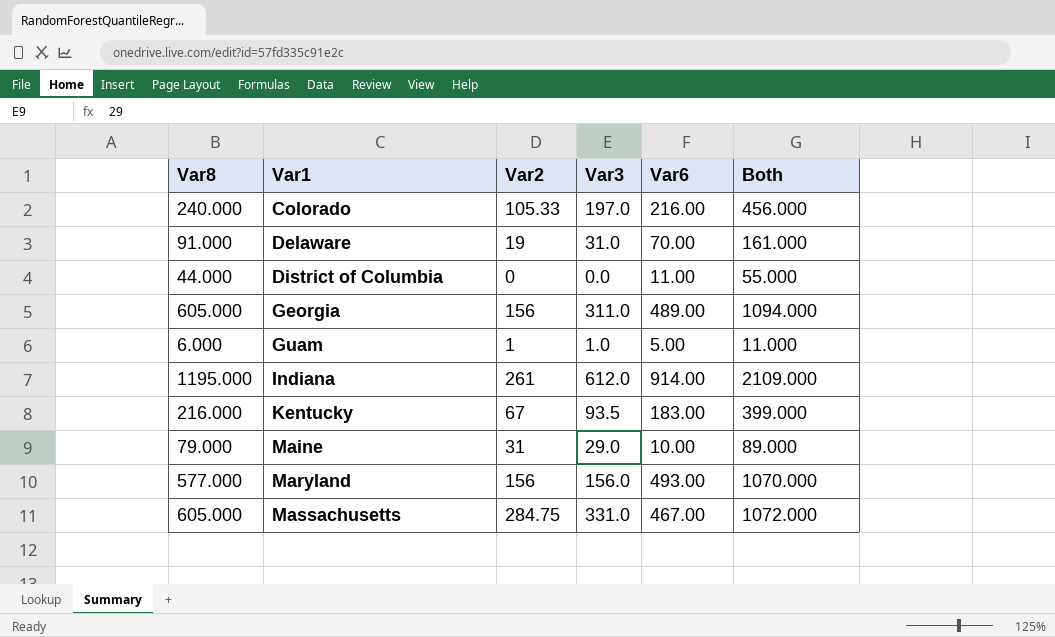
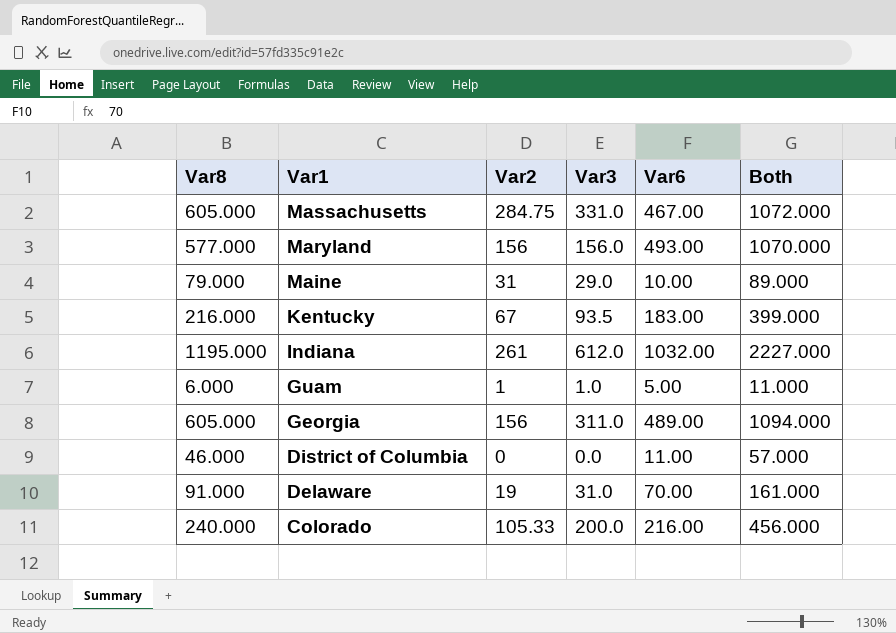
row order: Var1 ascending -> Var1 descending
Indiana | Var6: 914.00 -> 1032.00
Indiana | Both: 2109.000 -> 2227.000
District of Columbia | Var8: 44.000 -> 46.000
District of Columbia | Both: 55.000 -> 57.000
Colorado | Var3: 197.0 -> 200.0

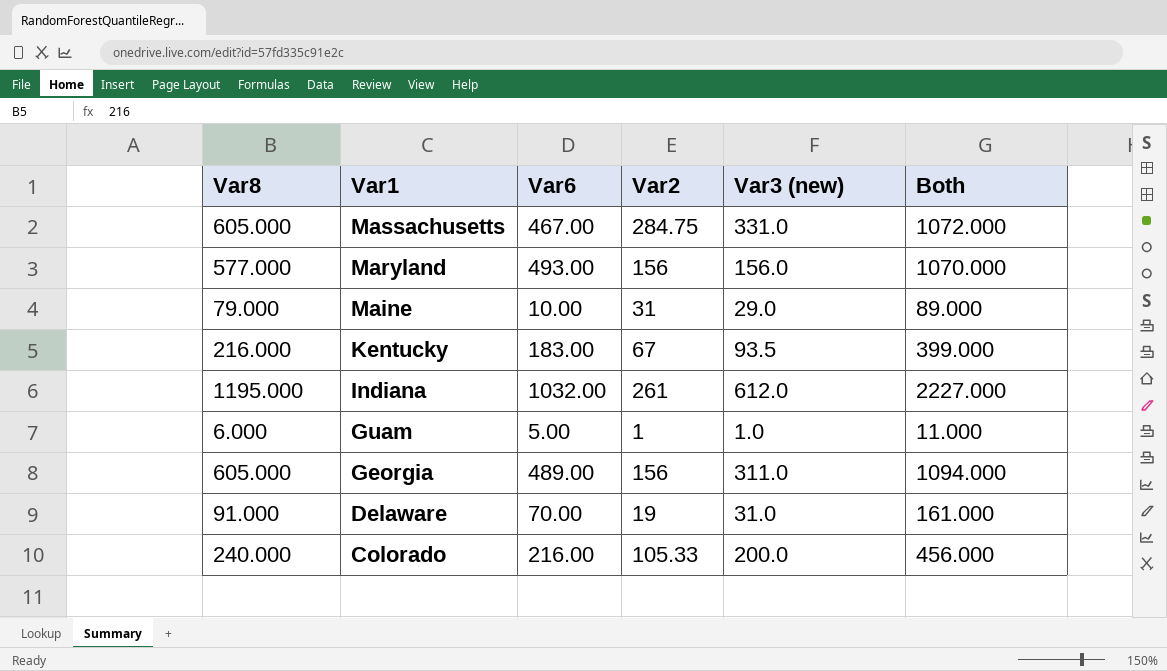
column Var6 | position: 5 -> 3
column name: Var3 -> Var3 (new)
row District of Columbia: 46.000 | 0 | 0.0 | 11.00 | 57.000 -> none

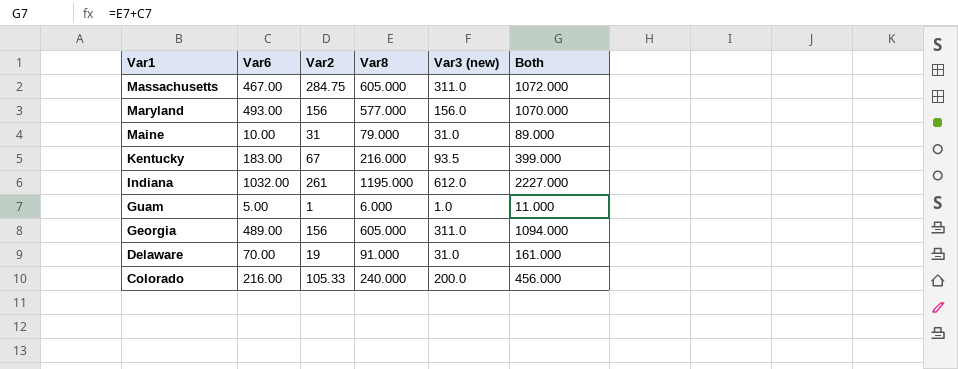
column Var8 | position: 1 -> 4
Massachusetts | Var3 (new): 331.0 -> 311.0
Maine | Var3 (new): 29.0 -> 31.0

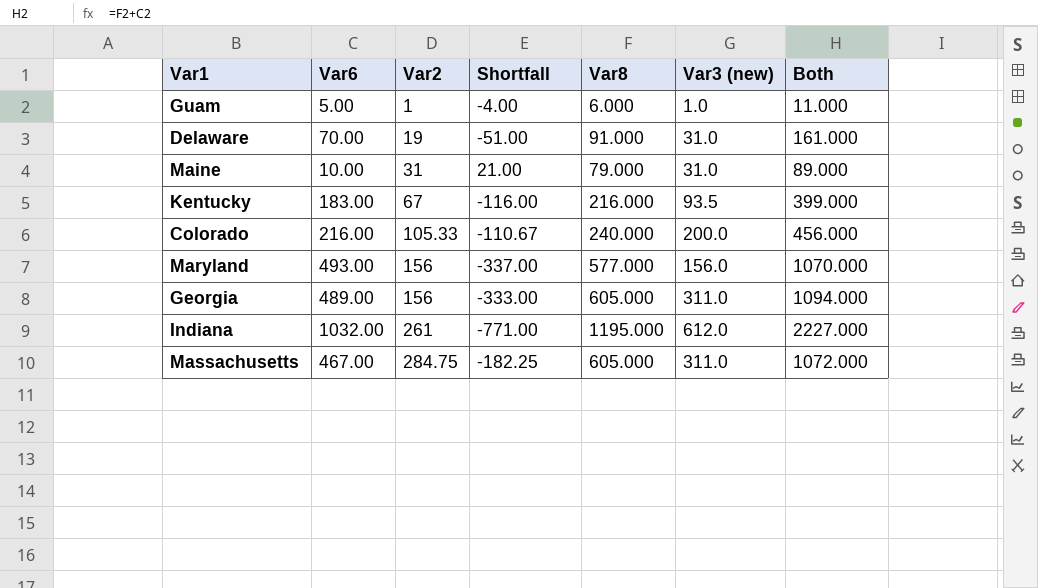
row order: Var1 descending -> Var2 ascending
column Shortfall | formula: none -> [Var2] - [Var6]

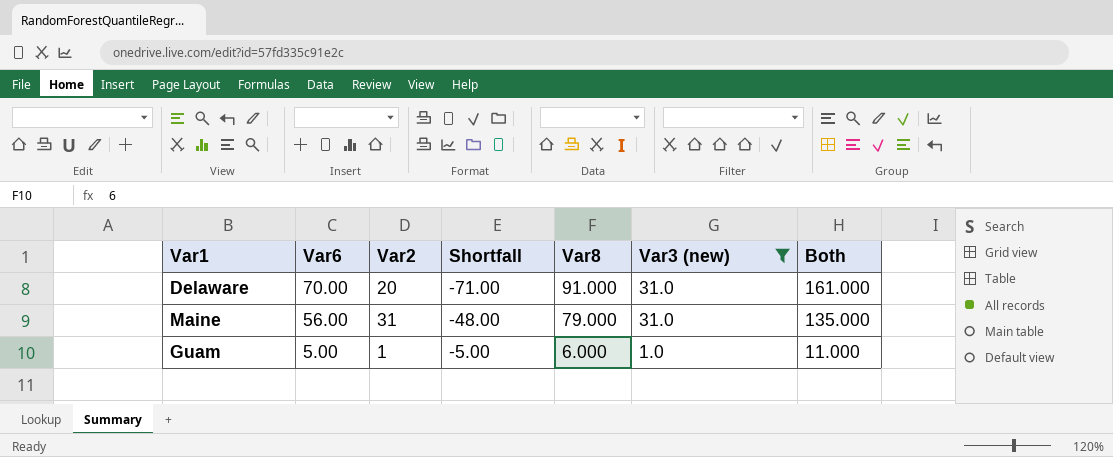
filter: none -> Var3 (new) <= 31.0
row order: Var2 ascending -> Var6 descending
column Shortfall | formula: [Var2] - [Var6] -> [Var2] - [Var8]
Delaware | Var2: 19 -> 20
Maine | Var6: 10.00 -> 56.00
Maine | Both: 89.000 -> 135.000

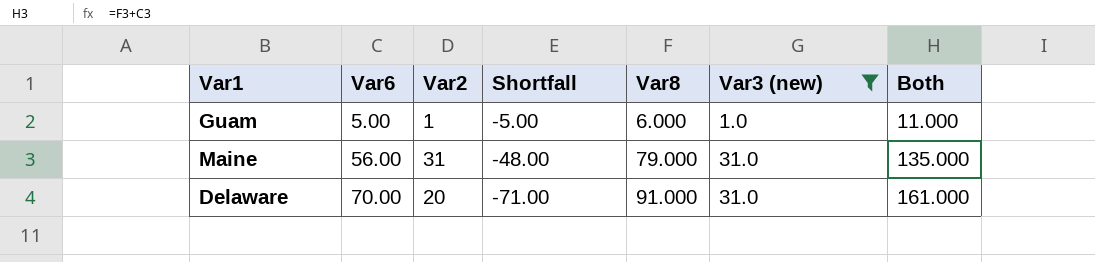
row order: Var6 descending -> Var6 ascending

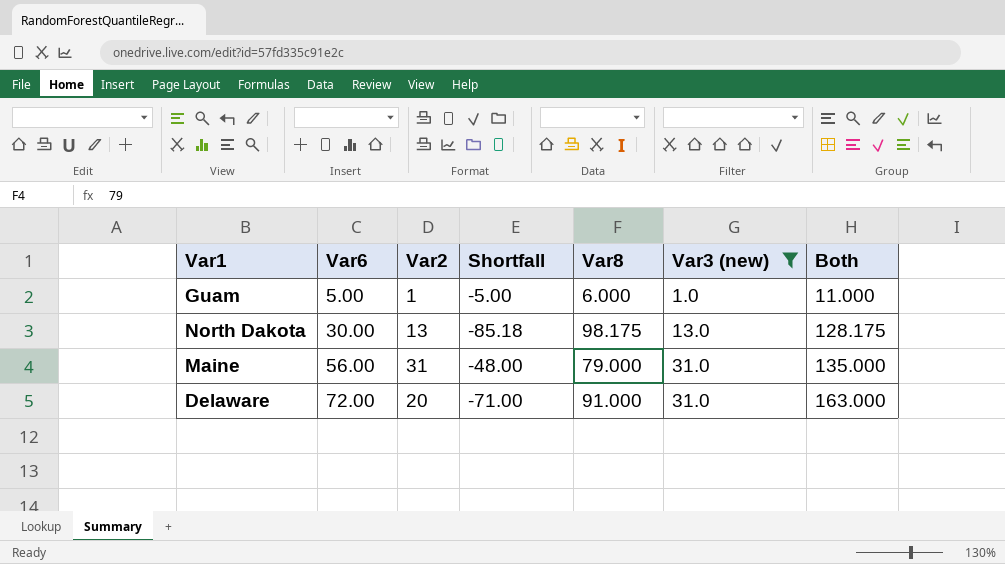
row North Dakota: none -> 30.00 | 13 | -85.18 | 98.175 | 13.0 | 128.175
Delaware | Var6: 70.00 -> 72.00
Delaware | Both: 161.000 -> 163.000

